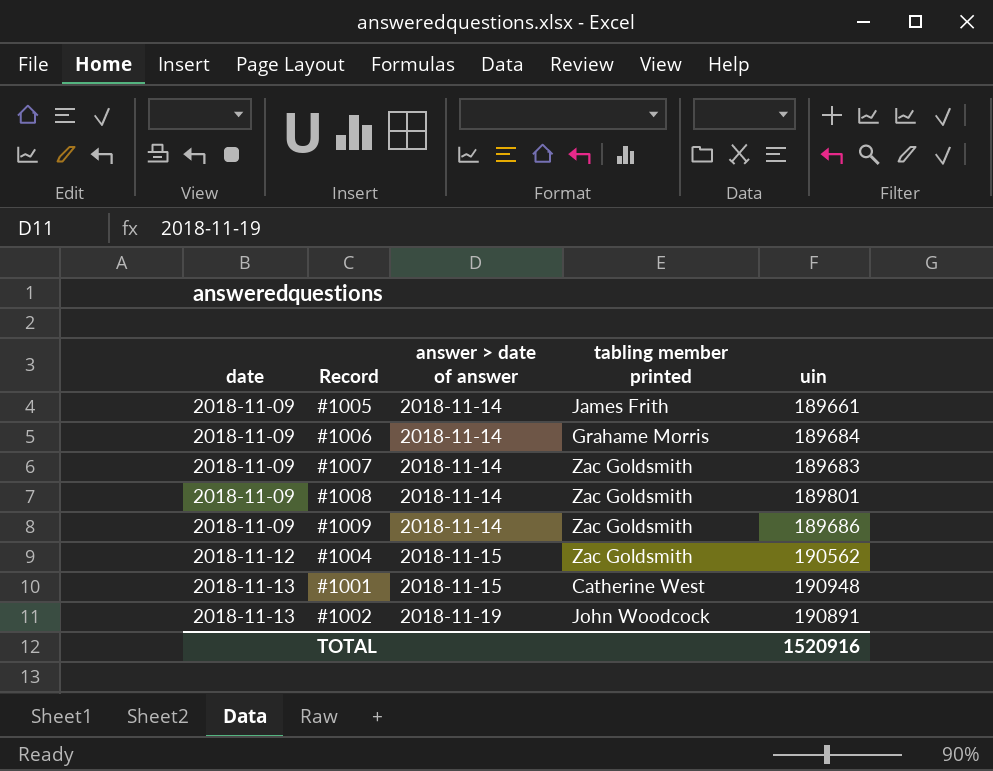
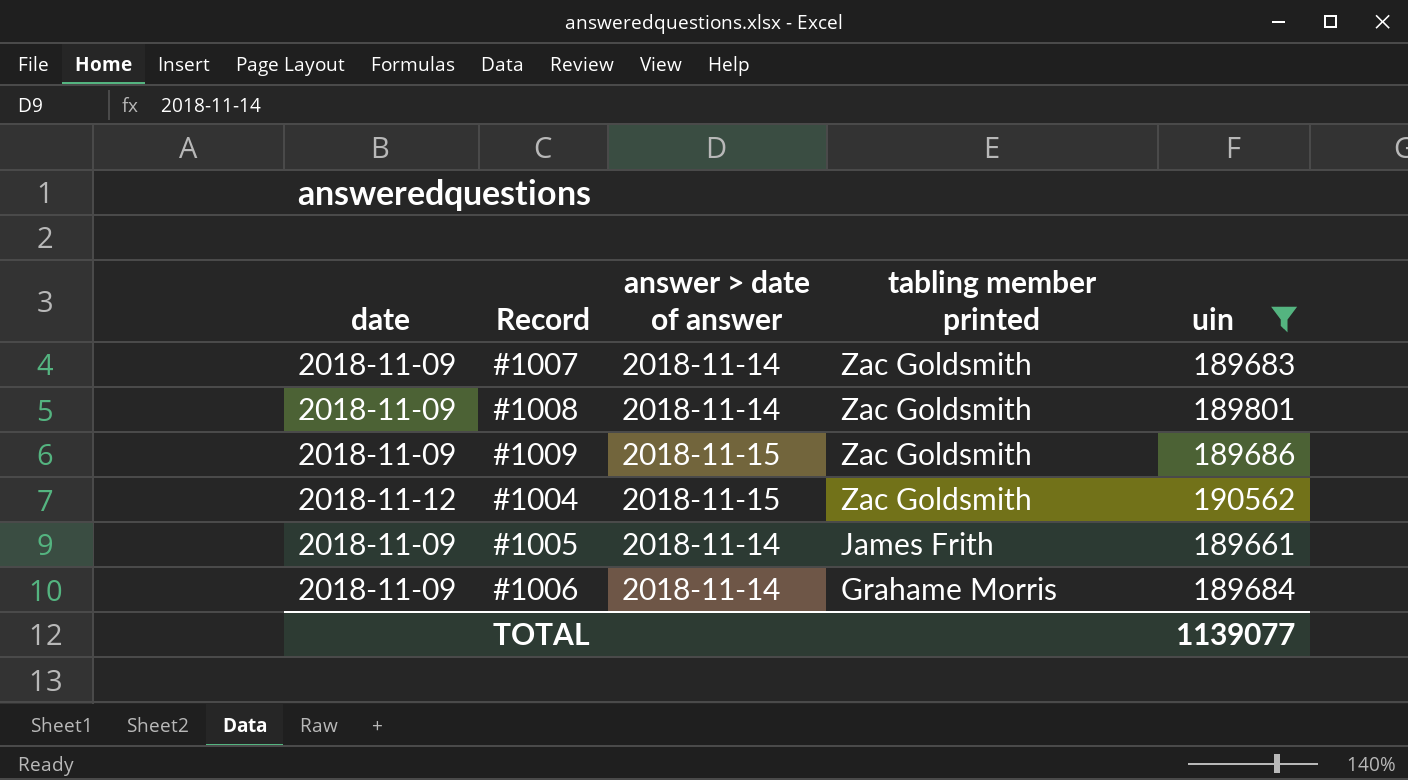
filter: none -> uin <= 190562
row order: date ascending -> tabling member printed descending
#1009 | answer > date of answer: 2018-11-14 -> 2018-11-15
TOTAL | uin: 1520916 -> 1139077

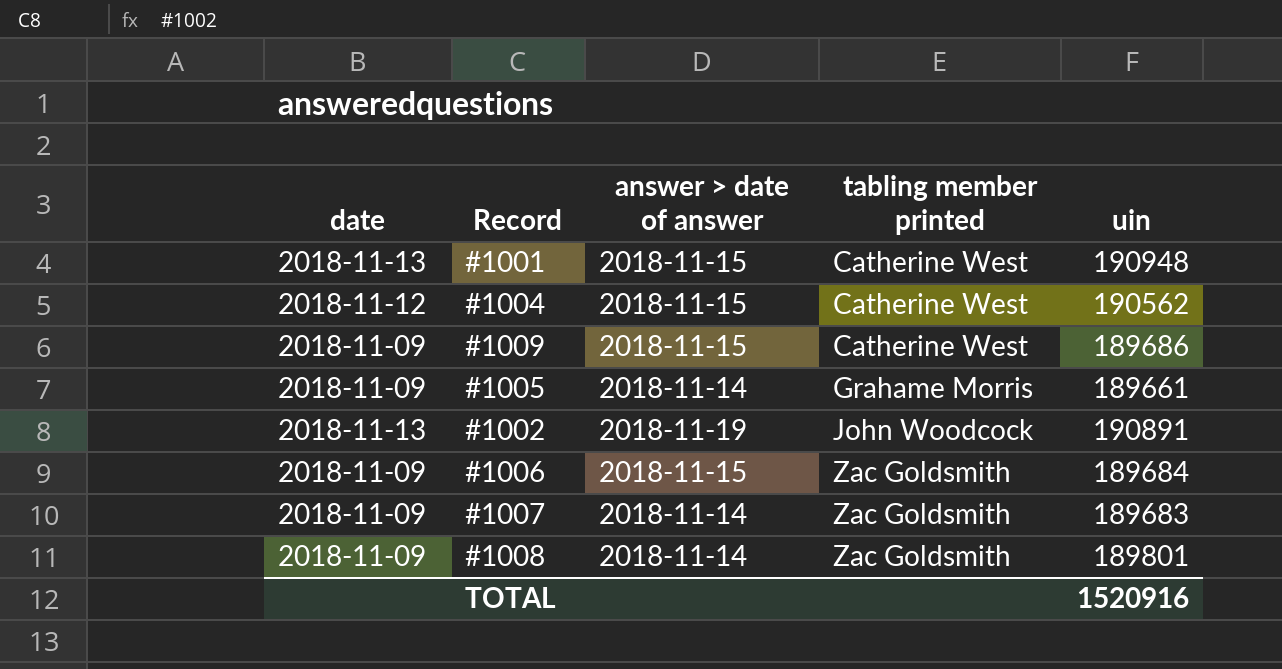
filter: uin <= 190562 -> none
row order: tabling member printed descending -> tabling member printed ascending
#1004 | tabling member printed: Zac Goldsmith -> Catherine West
#1009 | tabling member printed: Zac Goldsmith -> Catherine West
#1005 | tabling member printed: James Frith -> Grahame Morris
#1006 | answer > date of answer: 2018-11-14 -> 2018-11-15
#1006 | tabling member printed: Grahame Morris -> Zac Goldsmith
TOTAL | uin: 1139077 -> 1520916

